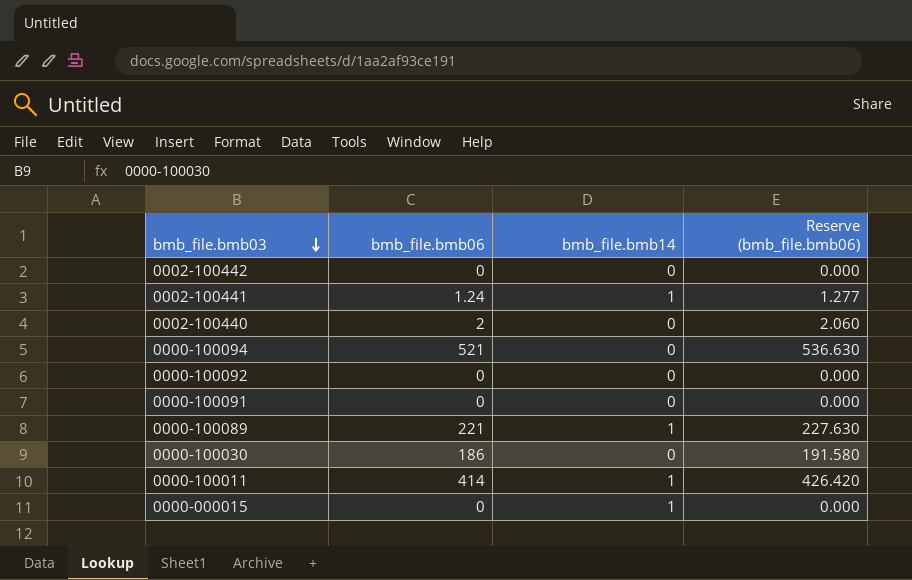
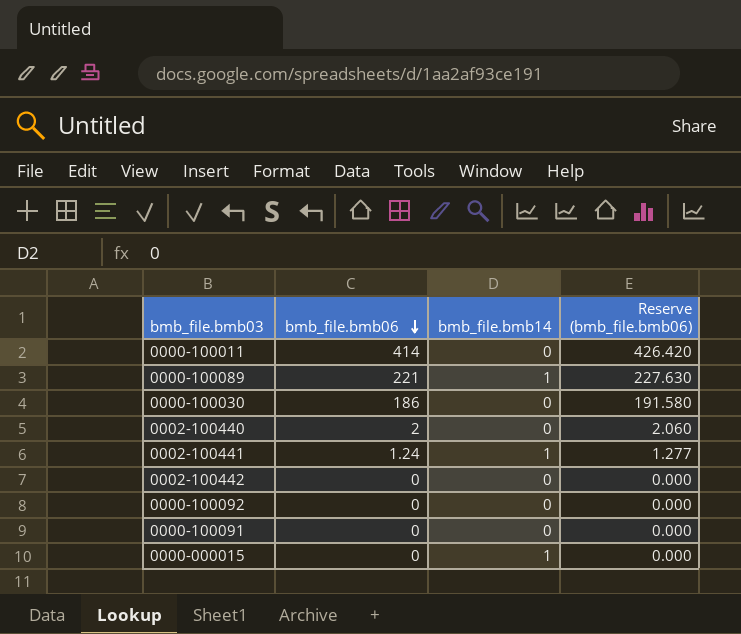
row order: bmb_file.bmb03 descending -> bmb_file.bmb06 descending
row 0000-100094: 521 | 0 | 536.630 -> none
0000-100011 | bmb_file.bmb14: 1 -> 0

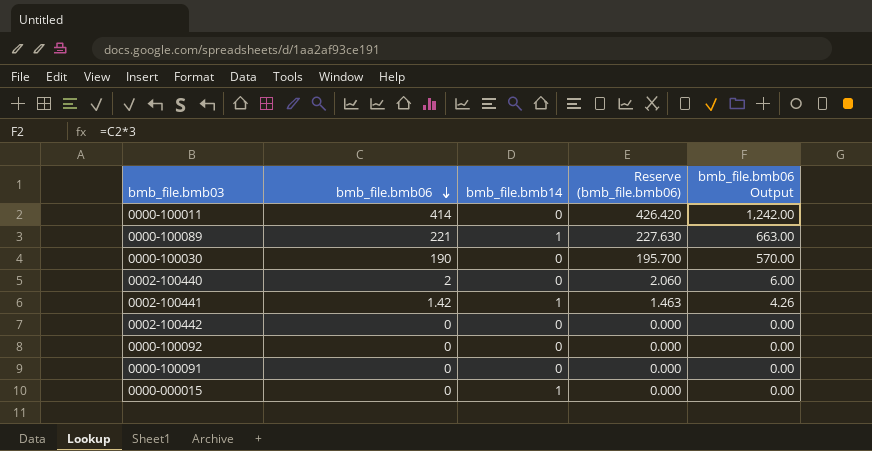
column bmb_file.bmb06 Output | formula: none -> [bmb_file.bmb06] * 3
0000-100030 | bmb_file.bmb06: 186 -> 190
0000-100030 | Reserve (bmb_file.bmb06): 191.580 -> 195.700
0002-100441 | bmb_file.bmb06: 1.24 -> 1.42
0002-100441 | Reserve (bmb_file.bmb06): 1.277 -> 1.463

